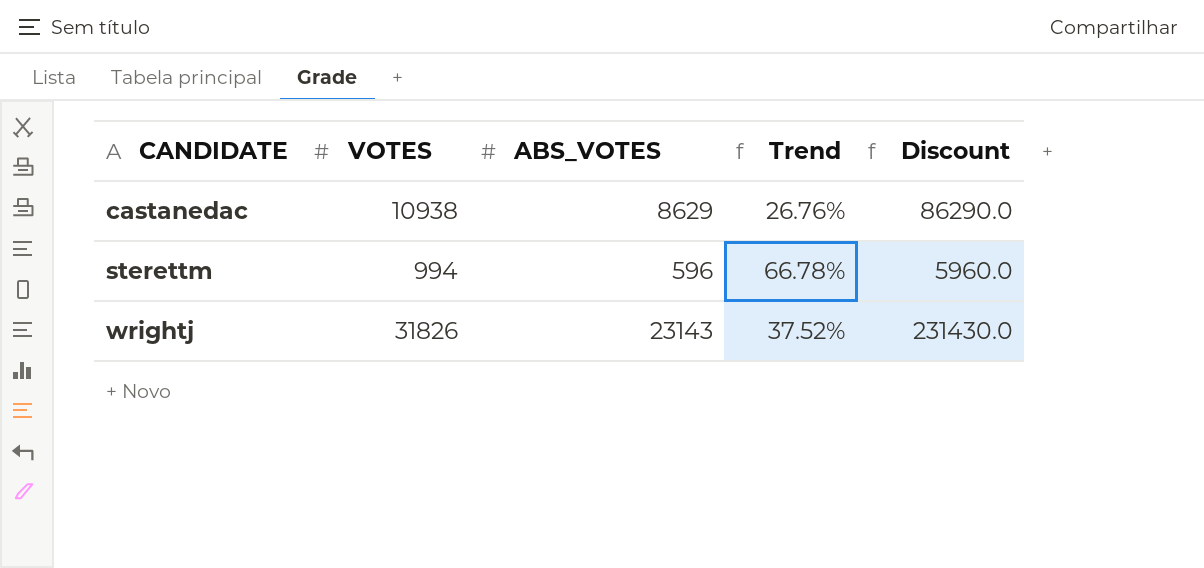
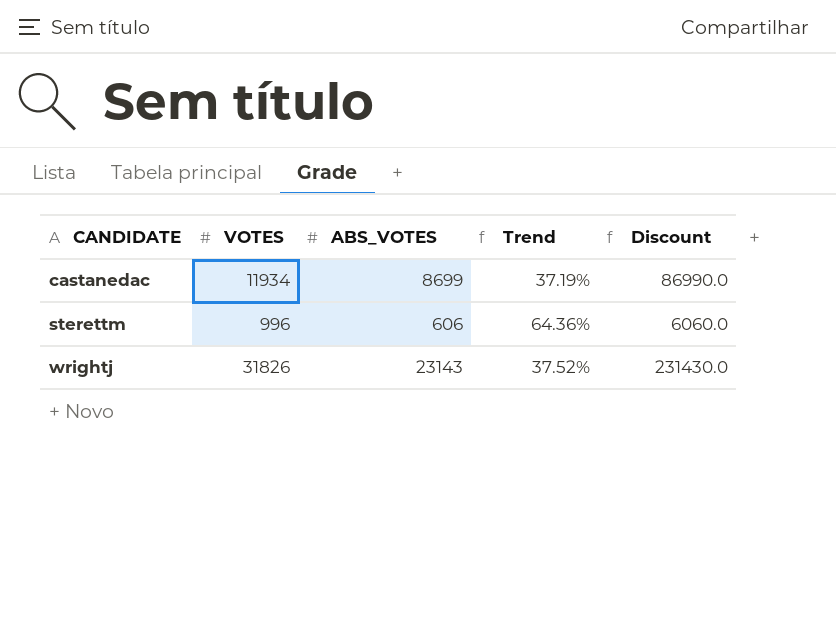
castanedac | VOTES: 10938 -> 11934
castanedac | ABS_VOTES: 8629 -> 8699
castanedac | Trend: 26.76% -> 37.19%
castanedac | Discount: 86290.0 -> 86990.0
sterettm | VOTES: 994 -> 996
sterettm | ABS_VOTES: 596 -> 606
sterettm | Trend: 66.78% -> 64.36%
sterettm | Discount: 5960.0 -> 6060.0

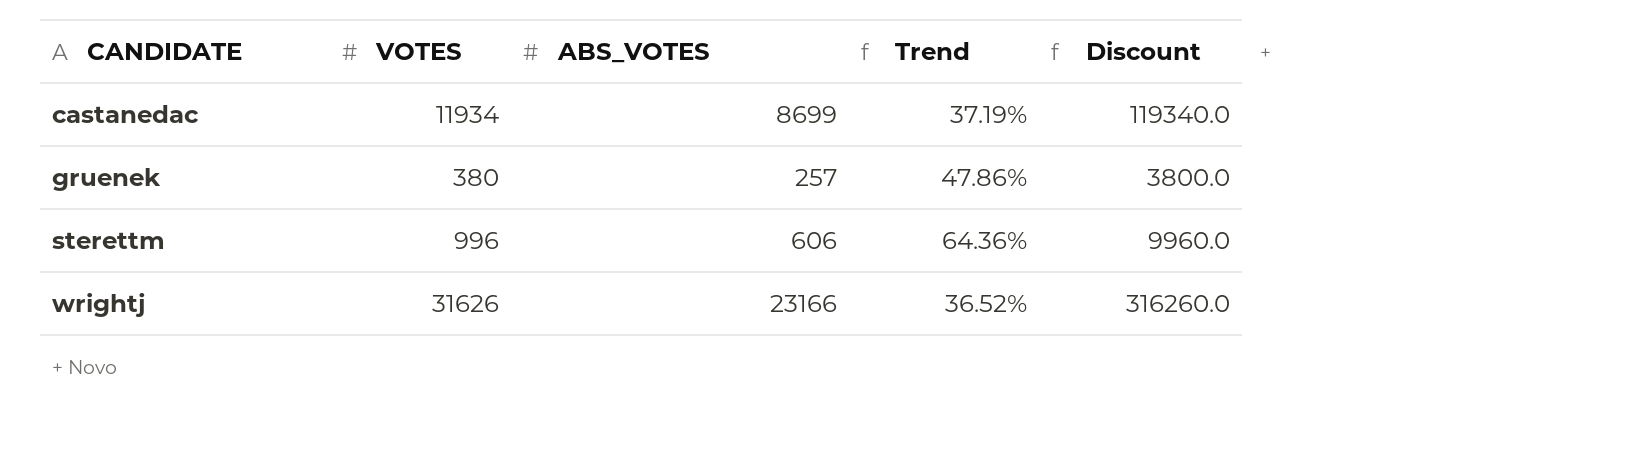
column Discount | formula: [ABS_VOTES] * 10 -> [VOTES] * 10
row gruenek: none -> 380 | 257 | 47.86% | 3800.0
wrightj | VOTES: 31826 -> 31626
wrightj | ABS_VOTES: 23143 -> 23166
wrightj | Trend: 37.52% -> 36.52%

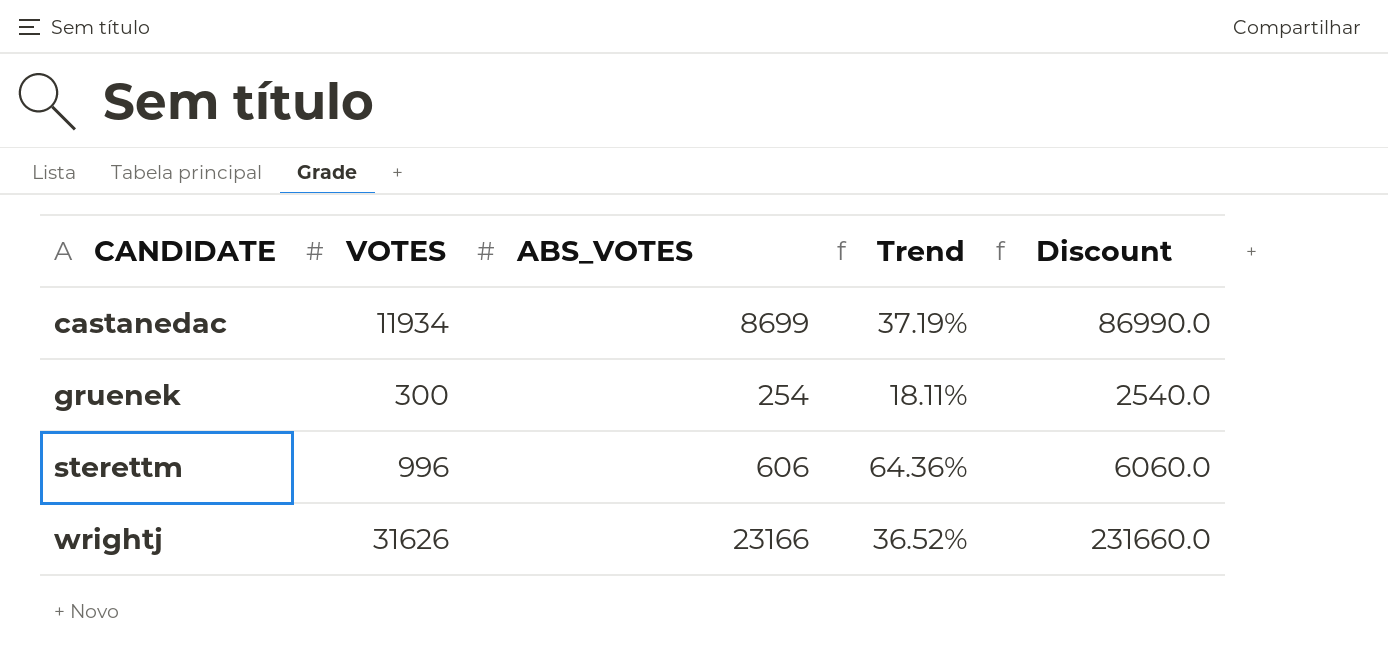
column Discount | formula: [VOTES] * 10 -> [ABS_VOTES] * 10
gruenek | VOTES: 380 -> 300
gruenek | ABS_VOTES: 257 -> 254
gruenek | Trend: 47.86% -> 18.11%

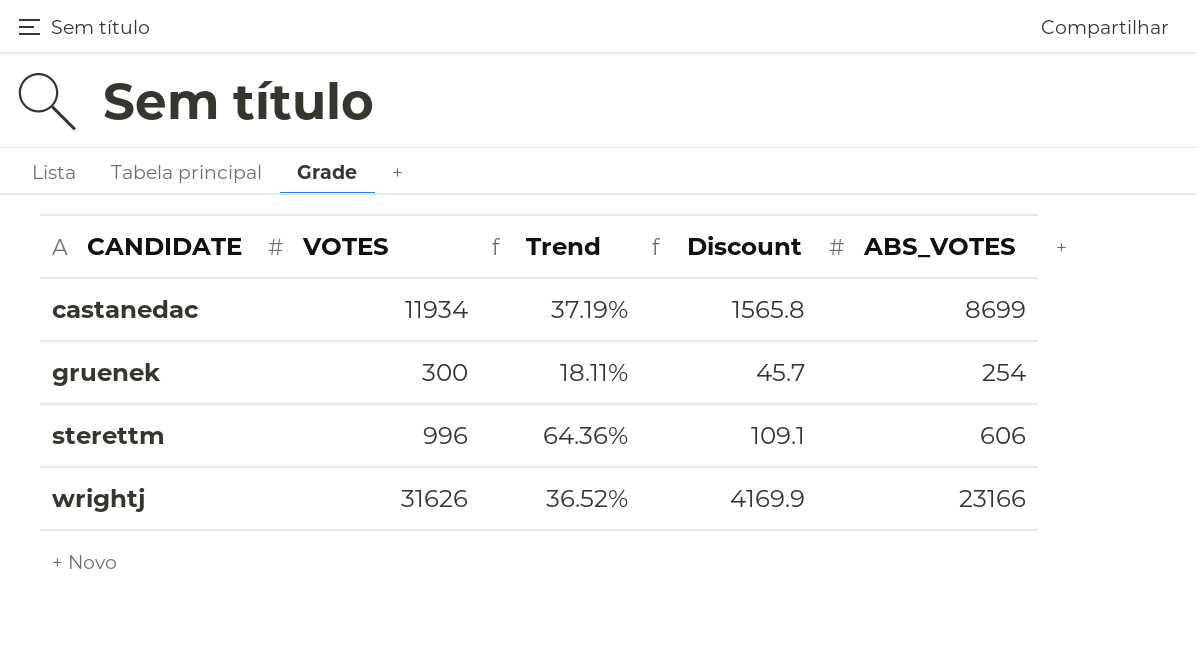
column Discount | formula: [ABS_VOTES] * 10 -> [ABS_VOTES] * 0.18
column ABS_VOTES | position: 3 -> 5

